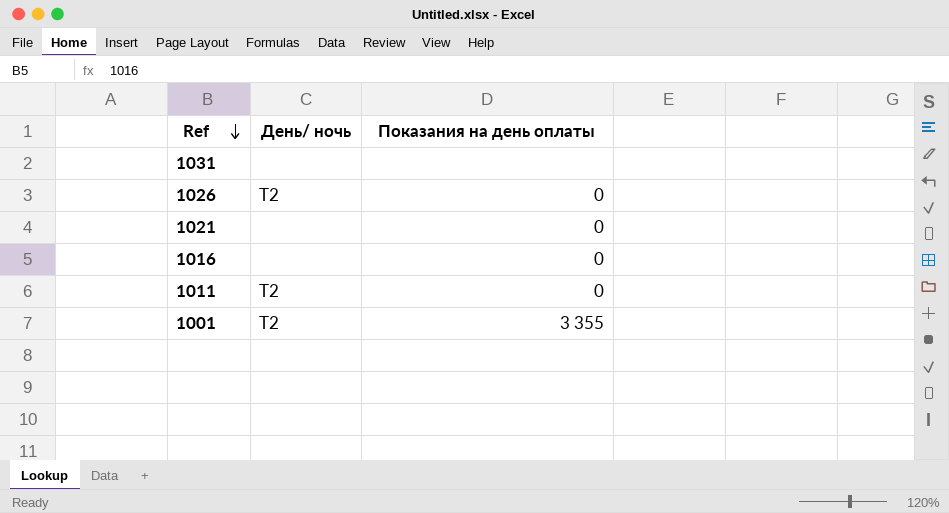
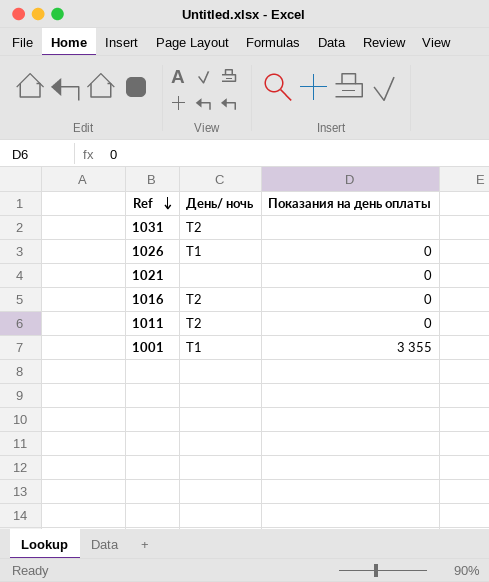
1031 | День/ ночь: none -> Т2
1026 | День/ ночь: Т2 -> Т1
1016 | День/ ночь: none -> Т2
1001 | День/ ночь: Т2 -> Т1

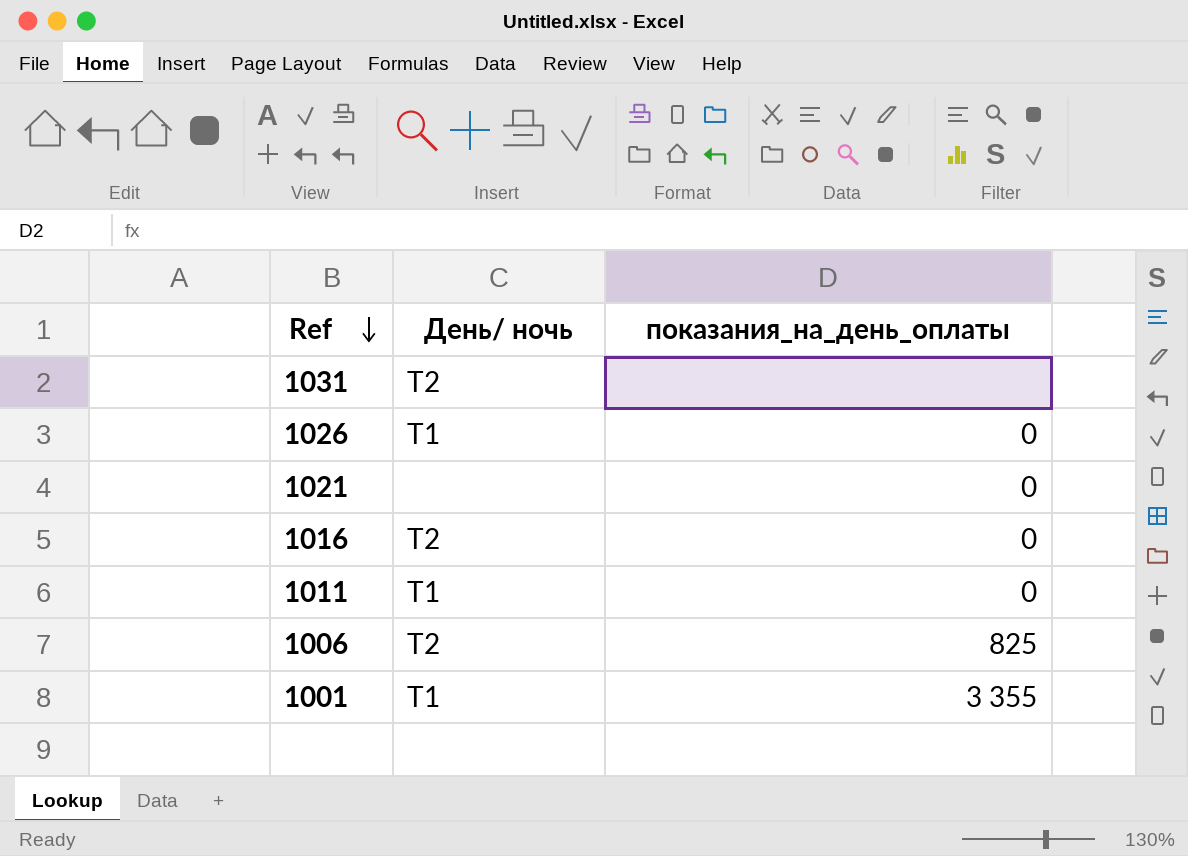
column name: Показания на день оплаты -> показания_на_день_оплаты
1011 | День/ ночь: Т2 -> Т1
row 1006: none -> Т2 | 825

